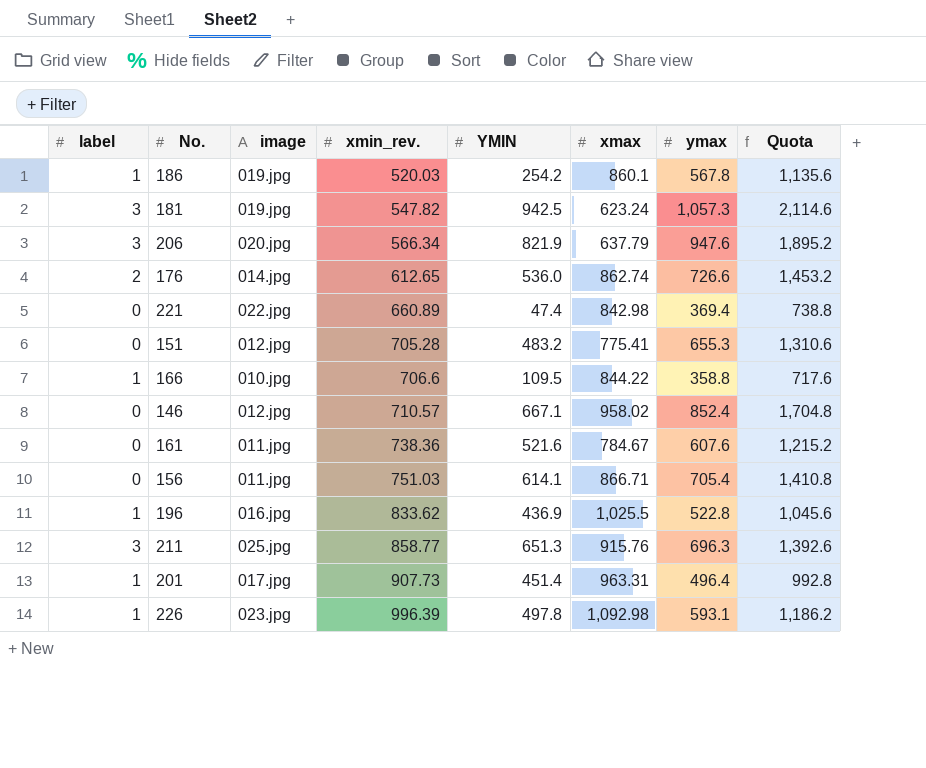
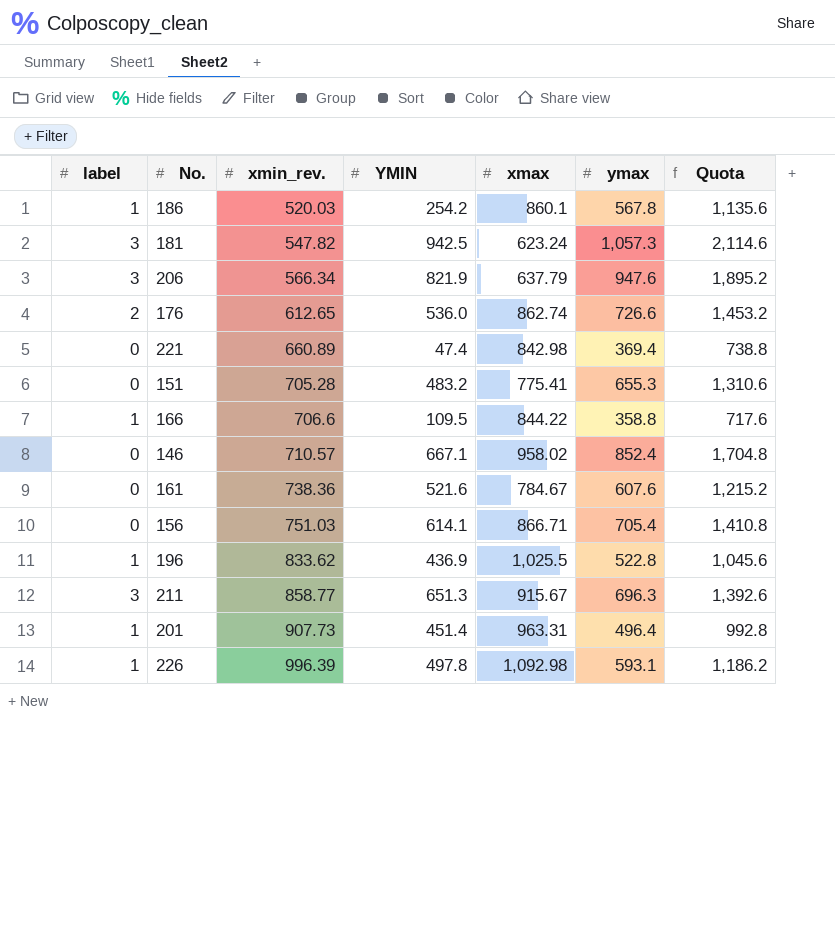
column image | position: 3 -> none
211 | xmax: 915.76 -> 915.67

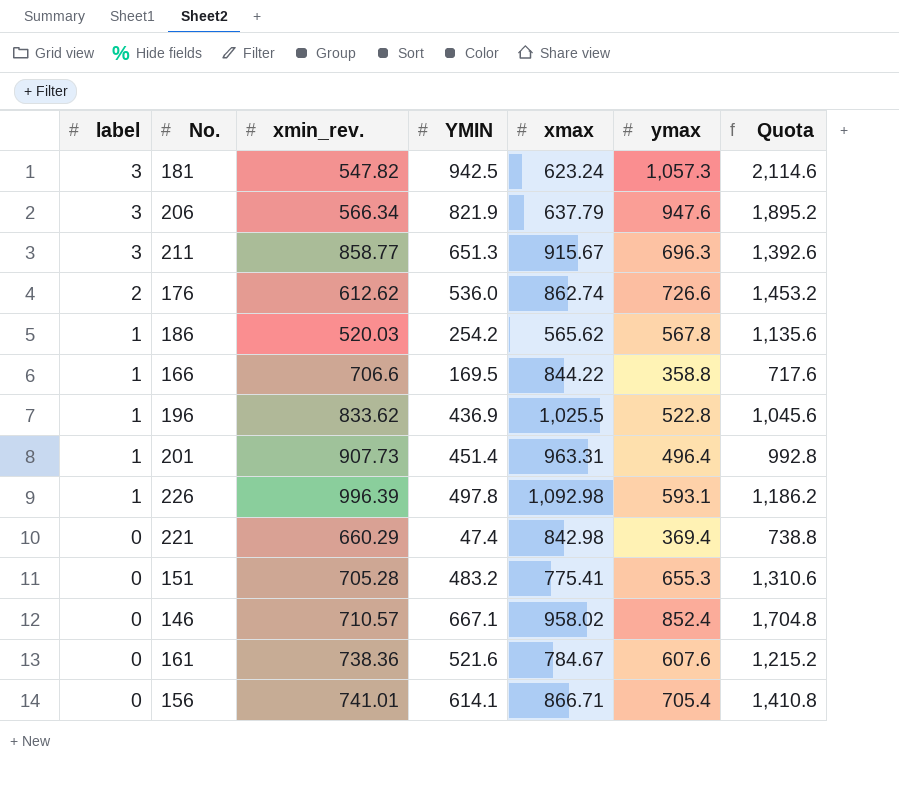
row order: xmin_rev. ascending -> label descending
176 | xmin_rev.: 612.65 -> 612.62
186 | xmax: 860.1 -> 565.62
166 | YMIN: 109.5 -> 169.5
221 | xmin_rev.: 660.89 -> 660.29
156 | xmin_rev.: 751.03 -> 741.01

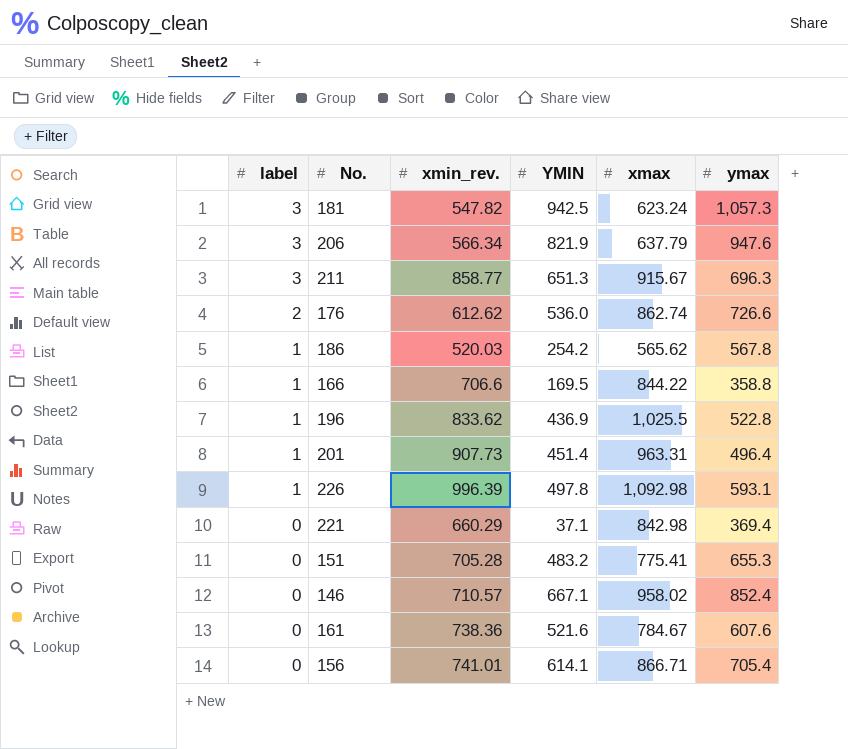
column Quota | formula: [ymax] * 2 -> none
221 | YMIN: 47.4 -> 37.1

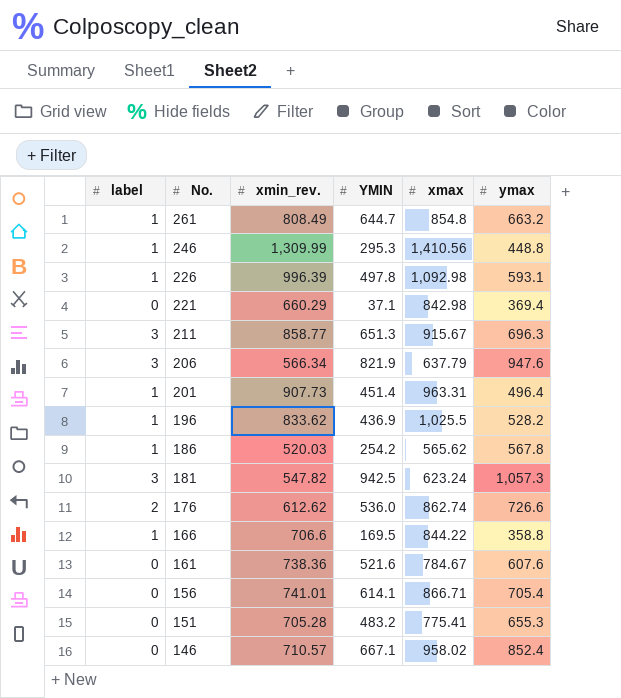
row order: label descending -> No. descending
row 261: none -> 1 | 808.49 | 644.7 | 854.8 | 663.2
row 246: none -> 1 | 1,309.99 | 295.3 | 1,410.56 | 448.8
196 | ymax: 522.8 -> 528.2

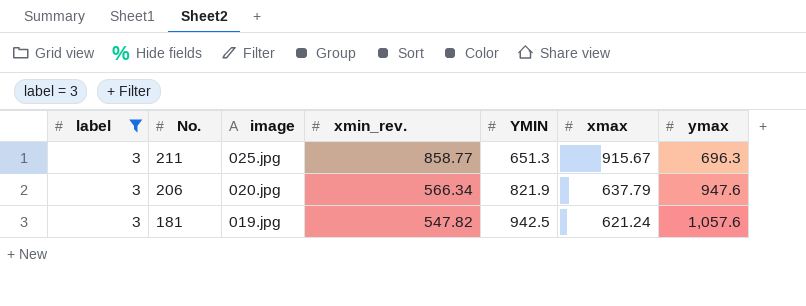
filter: none -> label = 3
column image | position: none -> 3
181 | xmax: 623.24 -> 621.24
181 | ymax: 1,057.3 -> 1,057.6

